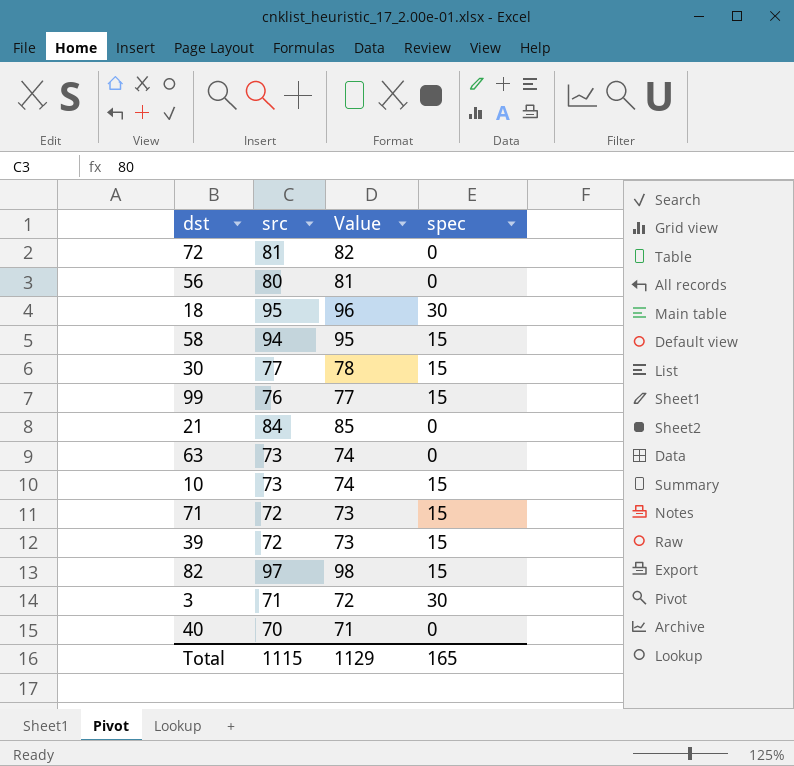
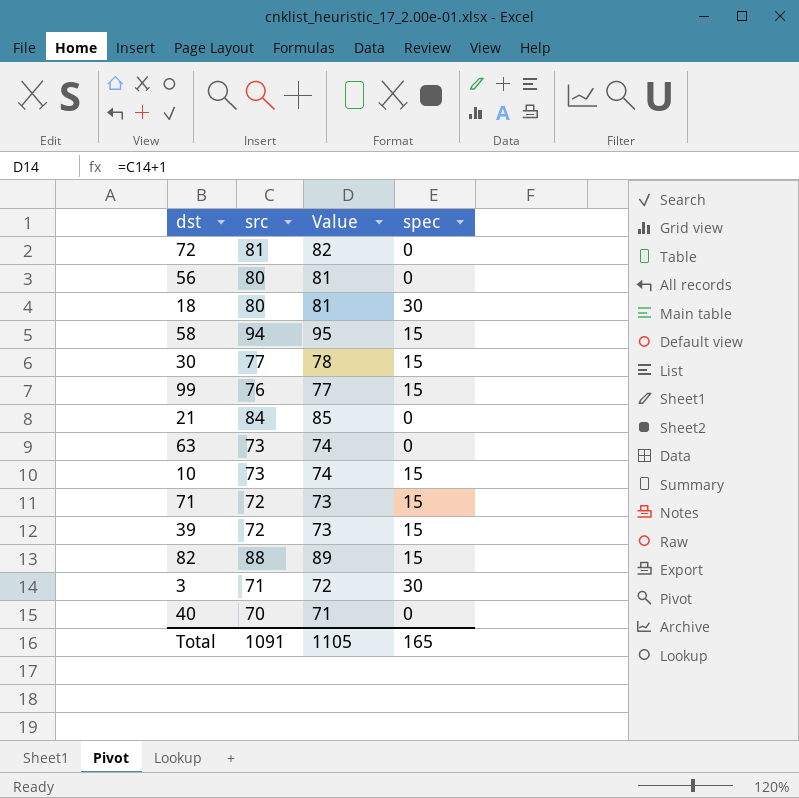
18 | src: 95 -> 80
18 | Value: 96 -> 81
82 | src: 97 -> 88
82 | Value: 98 -> 89
Total | src: 1115 -> 1091
Total | Value: 1129 -> 1105

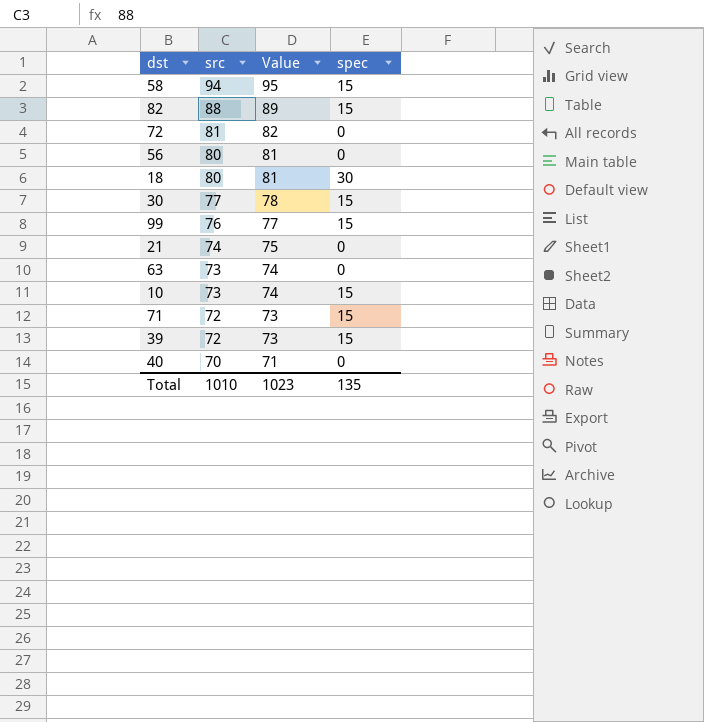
row order: none -> src descending
row 3: 71 | 72 | 30 -> none
21 | src: 84 -> 74
21 | Value: 85 -> 75
Total | src: 1091 -> 1010
Total | Value: 1105 -> 1023
Total | spec: 165 -> 135

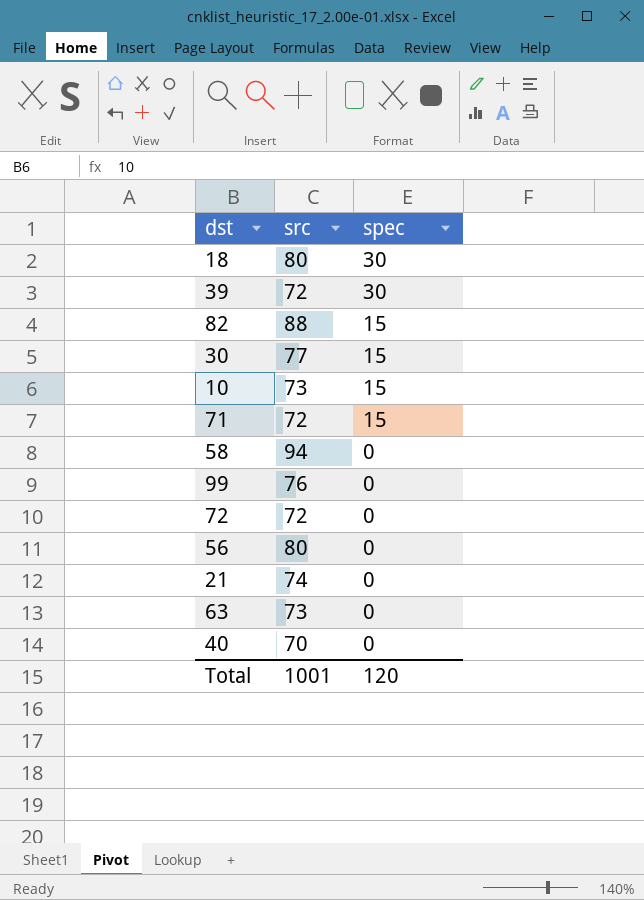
row order: src descending -> spec descending
column Value | formula: [src] + 1 -> none
39 | spec: 15 -> 30
58 | spec: 15 -> 0
99 | spec: 15 -> 0
72 | src: 81 -> 72
Total | src: 1010 -> 1001
Total | spec: 135 -> 120

